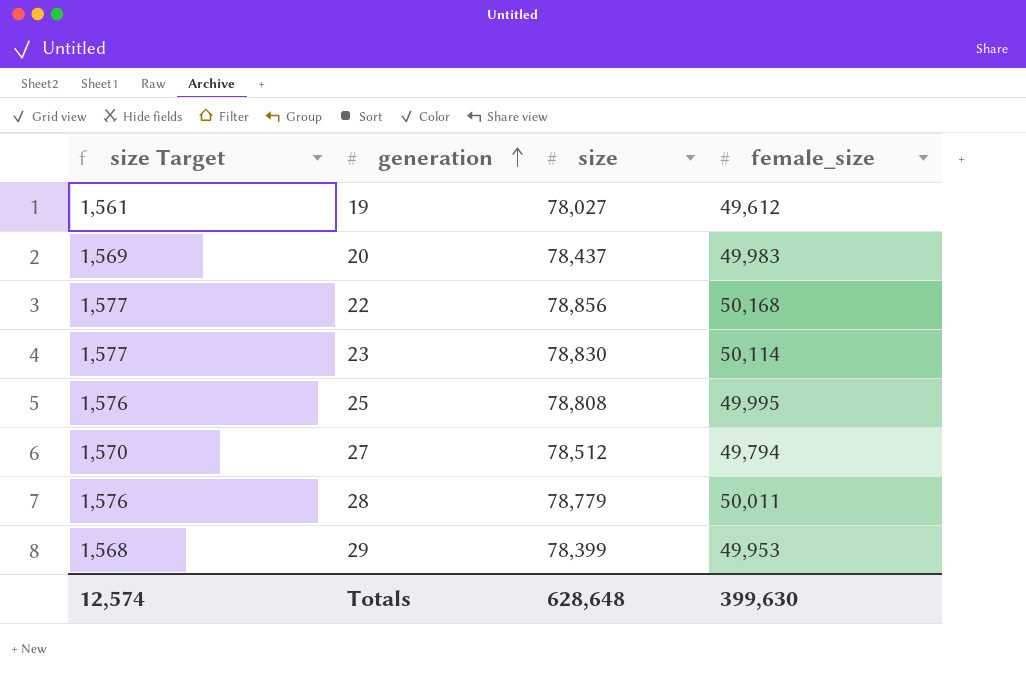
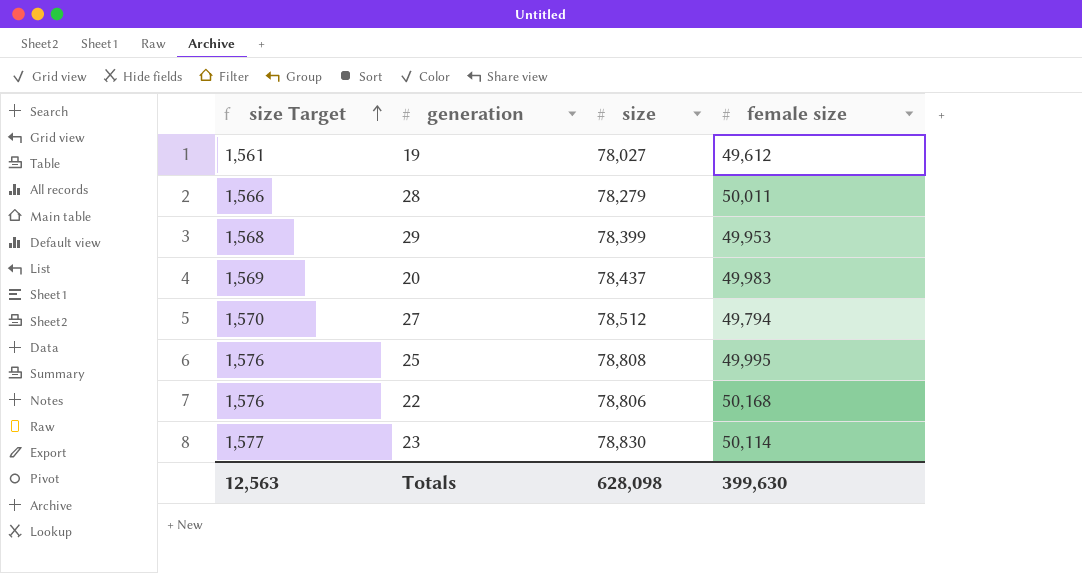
row order: generation ascending -> size Target ascending
column name: female_size -> female size
28 | size Target: 1,576 -> 1,566
28 | size: 78,779 -> 78,279
22 | size Target: 1,577 -> 1,576
22 | size: 78,856 -> 78,806
Totals | size Target: 12,574 -> 12,563
Totals | size: 628,648 -> 628,098

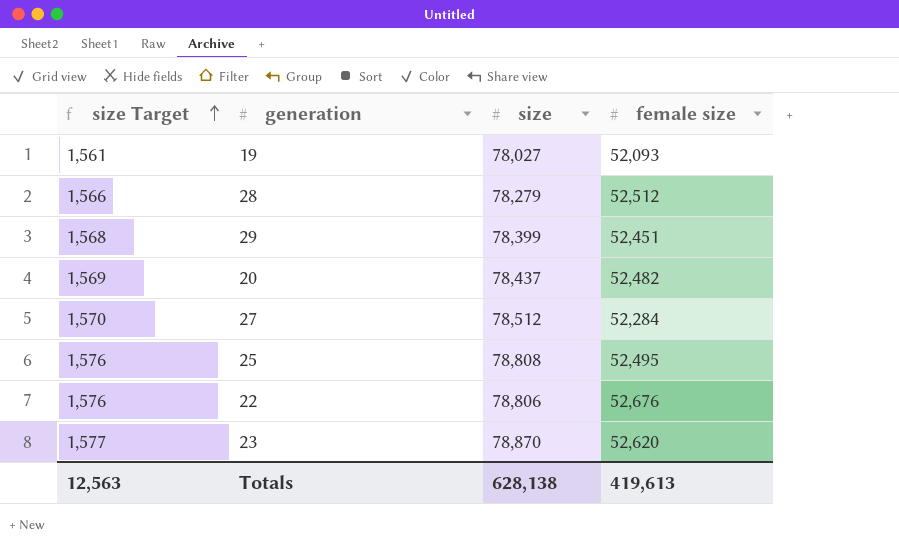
19 | female size: 49,612 -> 52,093
28 | female size: 50,011 -> 52,512
29 | female size: 49,953 -> 52,451
20 | female size: 49,983 -> 52,482
27 | female size: 49,794 -> 52,284
25 | female size: 49,995 -> 52,495
22 | female size: 50,168 -> 52,676
23 | size: 78,830 -> 78,870
23 | female size: 50,114 -> 52,620
Totals | size: 628,098 -> 628,138
Totals | female size: 399,630 -> 419,613

